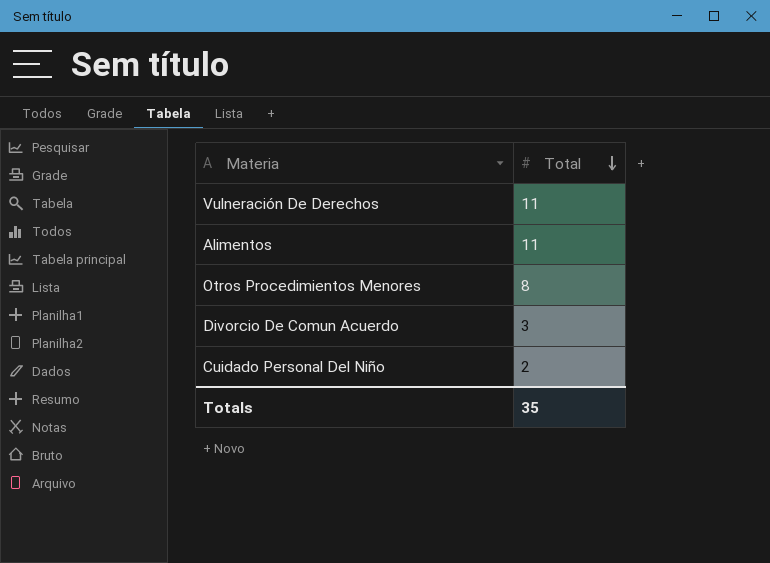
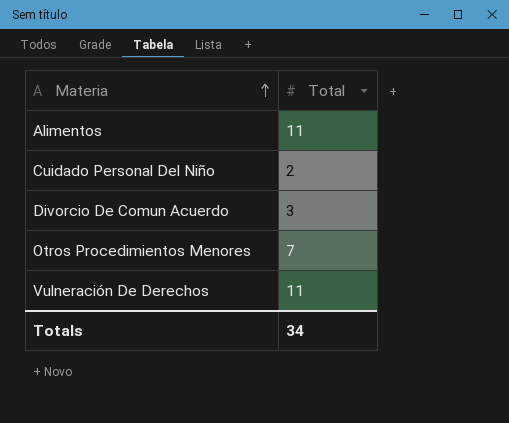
row order: Total descending -> Materia ascending
Otros Procedimientos Menores | Total: 8 -> 7
Totals | Total: 35 -> 34

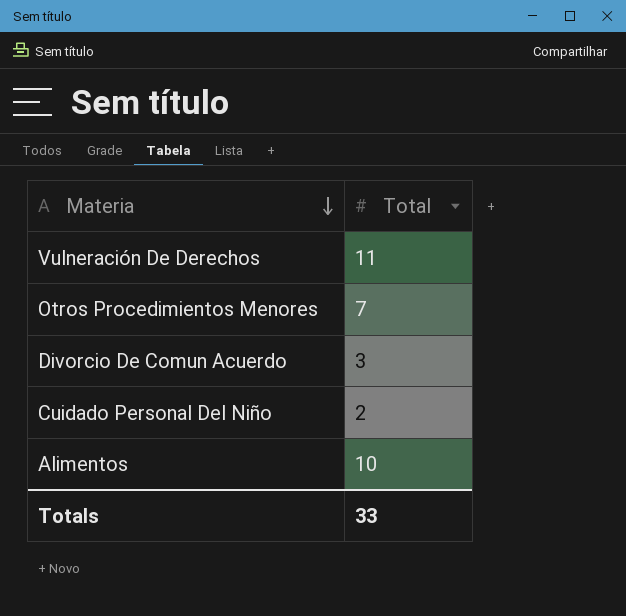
row order: Materia ascending -> Materia descending
Alimentos | Total: 11 -> 10
Totals | Total: 34 -> 33

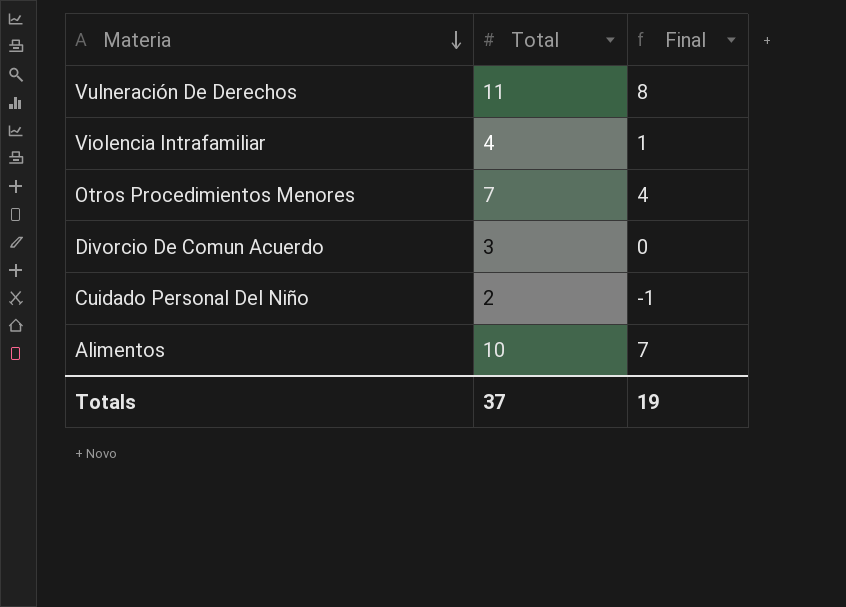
column Final | formula: none -> [Total] - 3
row Violencia Intrafamiliar: none -> 4 | 1
Totals | Total: 33 -> 37

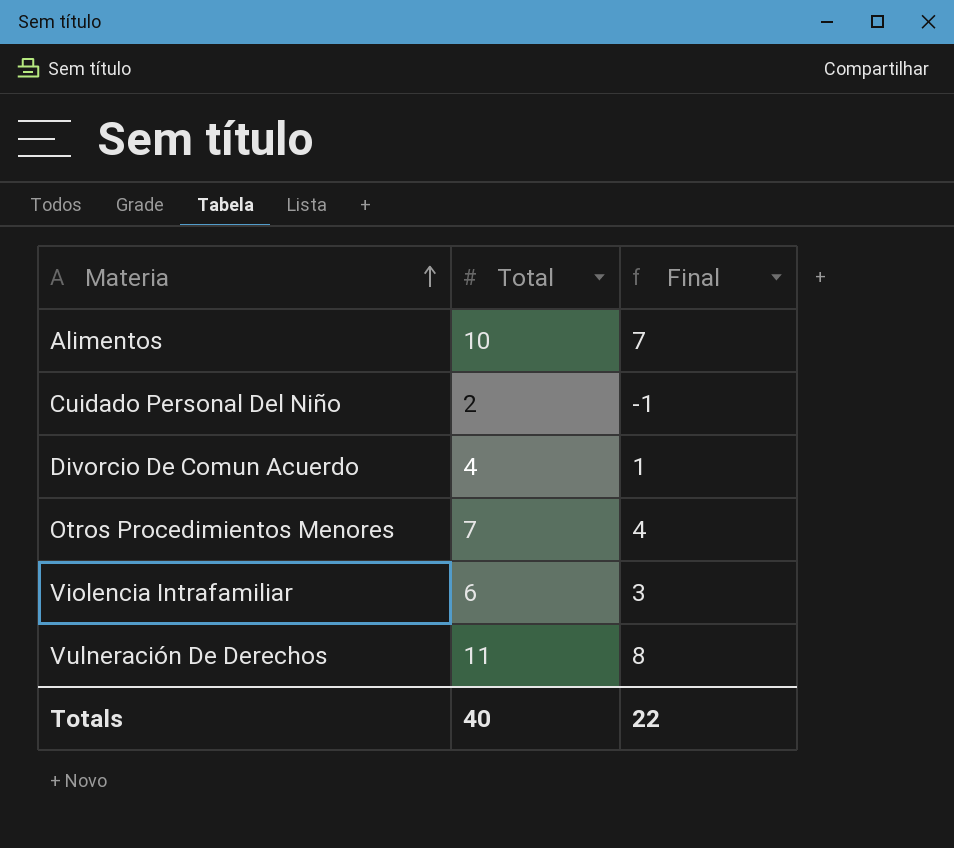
row order: Materia descending -> Materia ascending
Divorcio De Comun Acuerdo | Total: 3 -> 4
Divorcio De Comun Acuerdo | Final: 0 -> 1
Violencia Intrafamiliar | Total: 4 -> 6
Violencia Intrafamiliar | Final: 1 -> 3
Totals | Total: 37 -> 40
Totals | Final: 19 -> 22

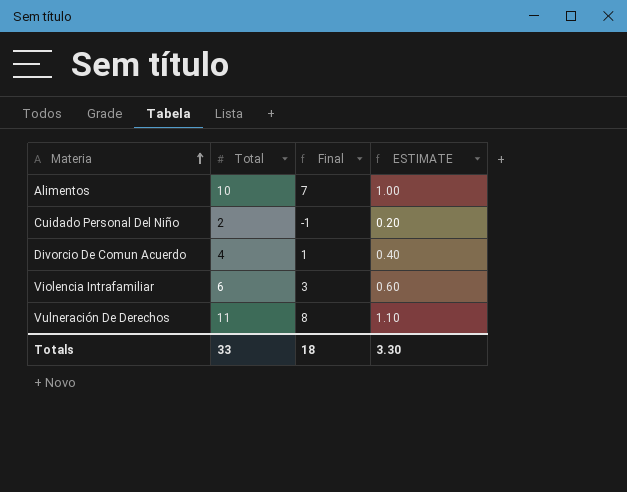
column ESTIMATE | formula: none -> [Total] * 0.1
row Otros Procedimientos Menores: 7 | 4 -> none
Totals | Total: 40 -> 33
Totals | Final: 22 -> 18

